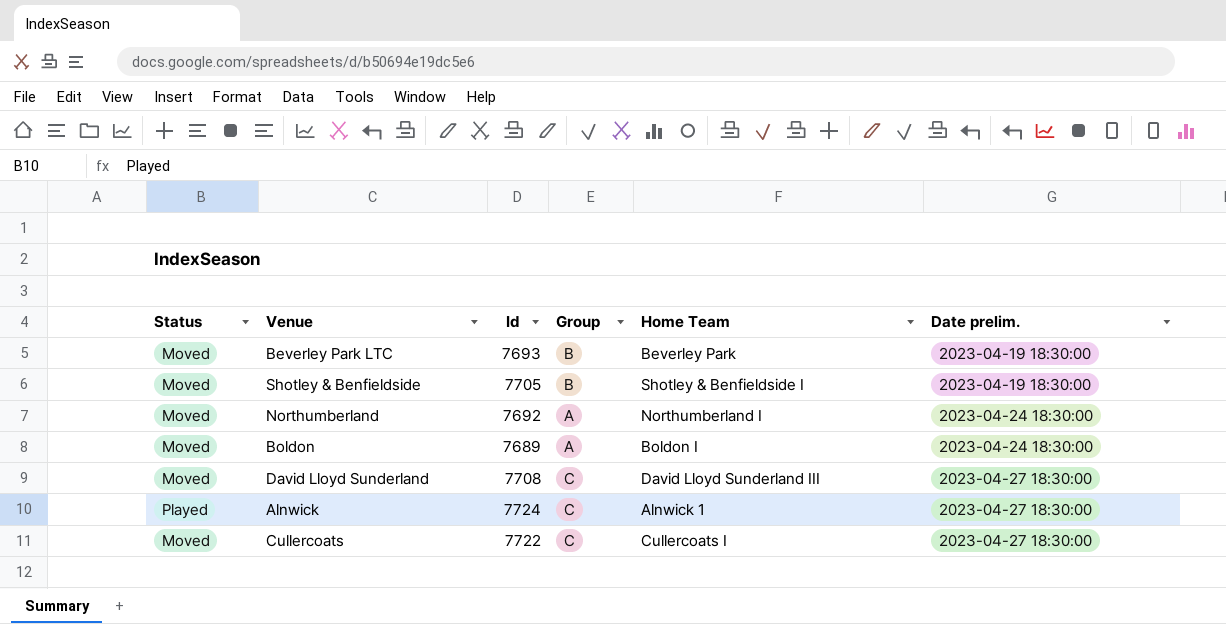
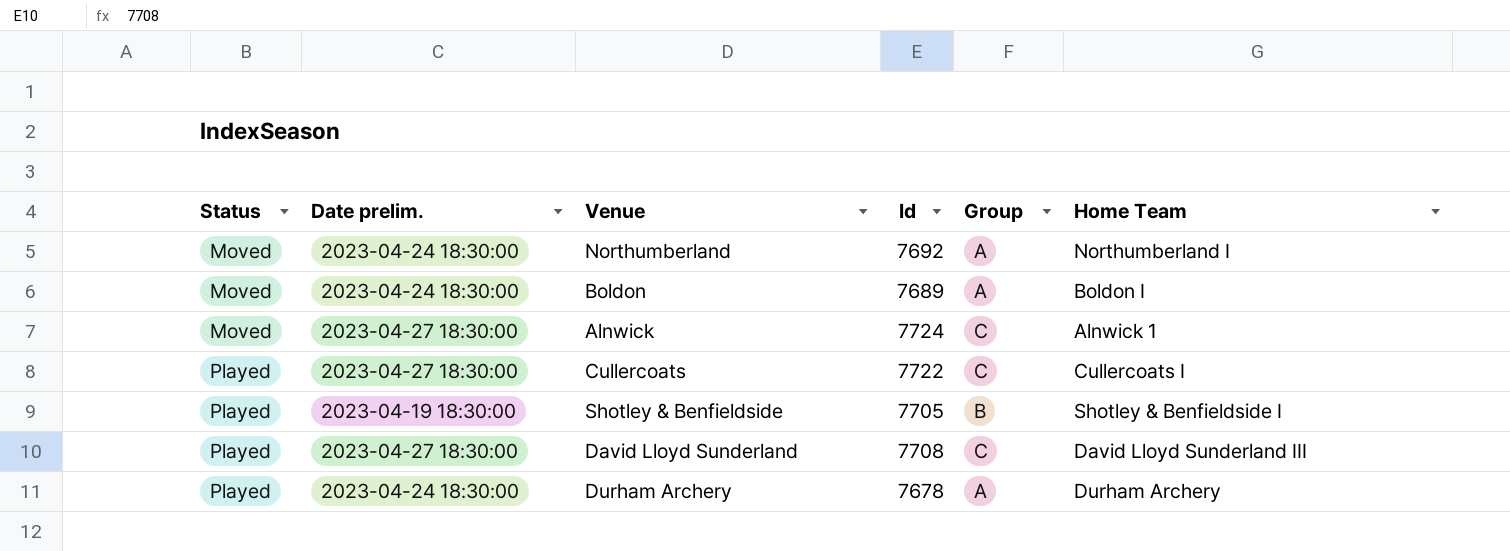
row order: Date prelim. ascending -> Status ascending
column Date prelim. | position: 6 -> 2
row Beverley Park LTC: Moved | 7693 | B | Beverley Park | 2023-04-19 18:30:00 -> none
Alnwick | Status: Played -> Moved
Cullercoats | Status: Moved -> Played
Shotley & Benfieldside | Status: Moved -> Played
David Lloyd Sunderland | Status: Moved -> Played
row Durham Archery: none -> Played | 2023-04-24 18:30:00 | 7678 | A | Durham Archery

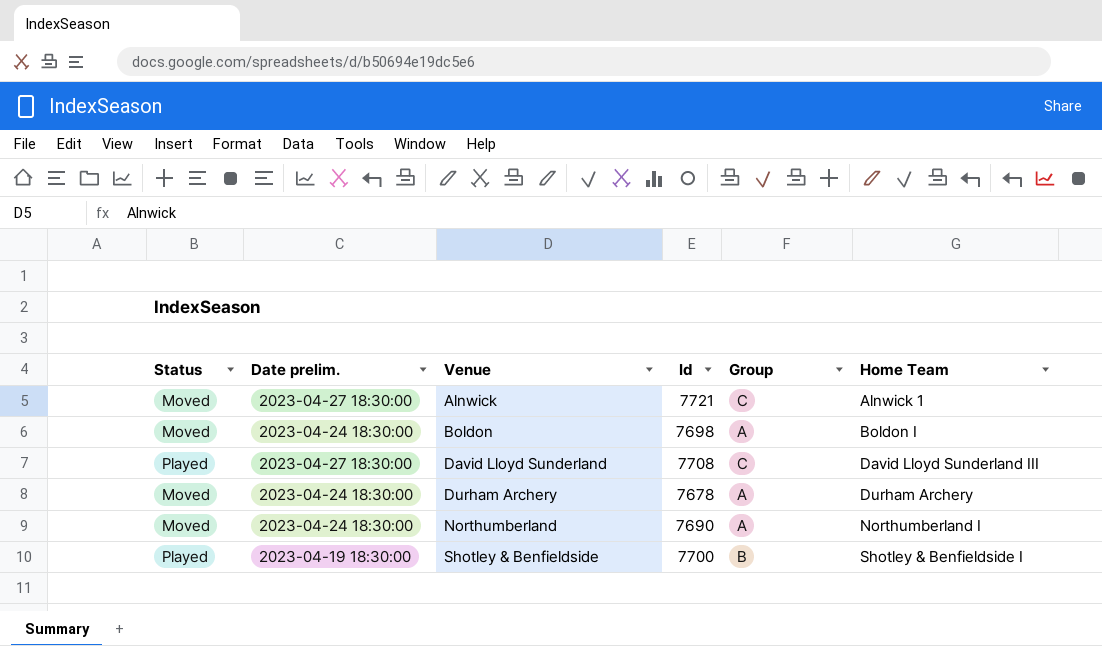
row order: Status ascending -> Venue ascending
row Cullercoats: Played | 2023-04-27 18:30:00 | 7722 | C | Cullercoats I -> none
Alnwick | Id: 7724 -> 7721
Boldon | Id: 7689 -> 7698
Durham Archery | Status: Played -> Moved
Northumberland | Id: 7692 -> 7690
Shotley & Benfieldside | Id: 7705 -> 7700

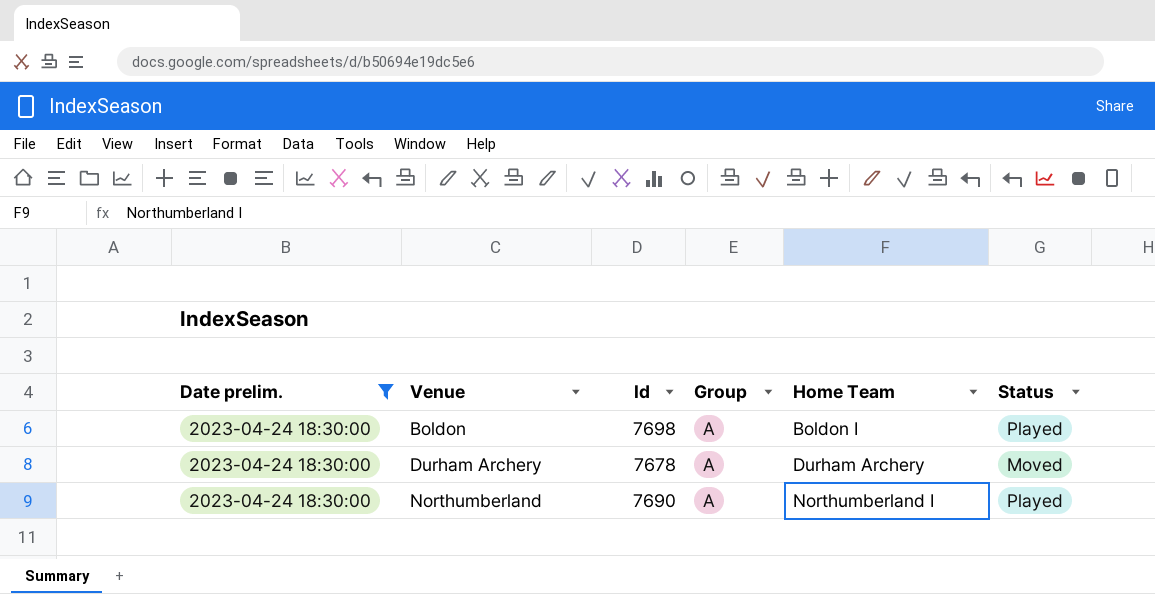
filter: none -> Date prelim. = 2023-04-24 18:30:00
column Status | position: 1 -> 6
Boldon | Status: Moved -> Played
Northumberland | Status: Moved -> Played

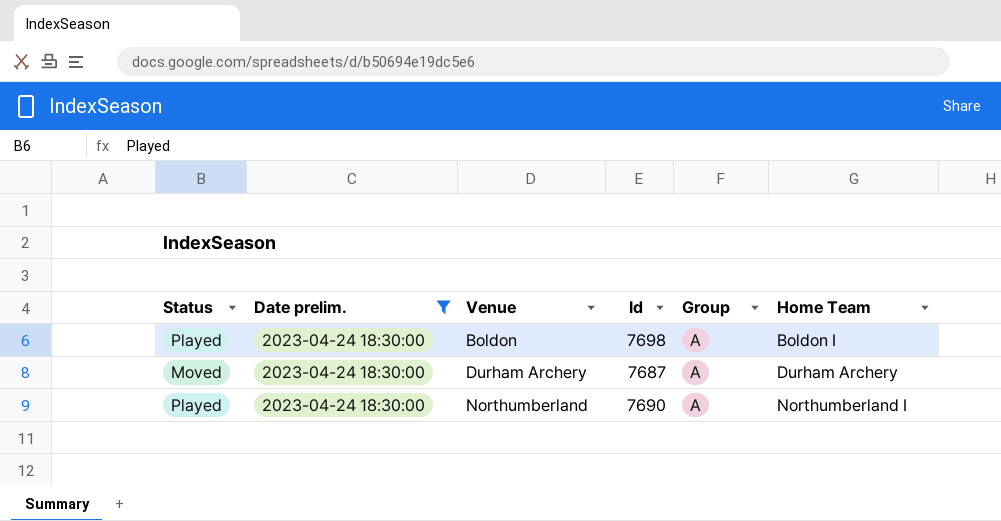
column Status | position: 6 -> 1
Durham Archery | Id: 7678 -> 7687

